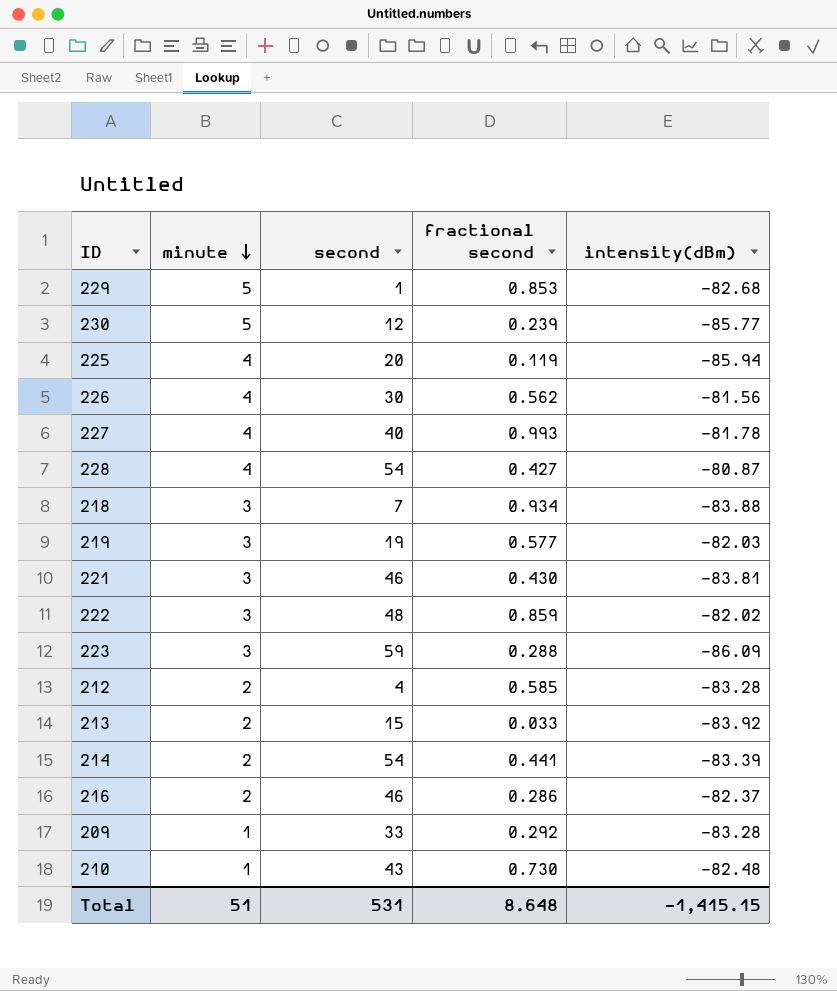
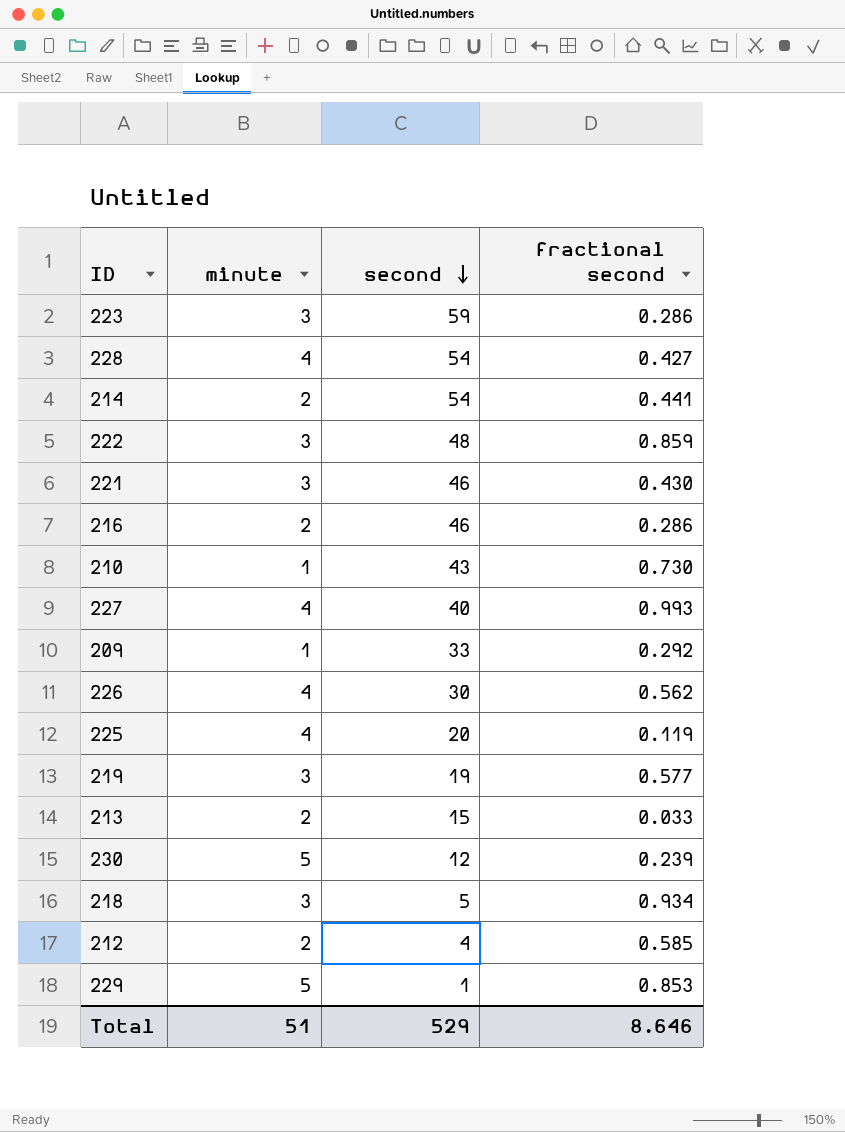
row order: minute descending -> second descending
column intensity(dBm) | position: 5 -> none
223 | fractional second: 0.288 -> 0.286
218 | second: 7 -> 5
Total | second: 531 -> 529
Total | fractional second: 8.648 -> 8.646

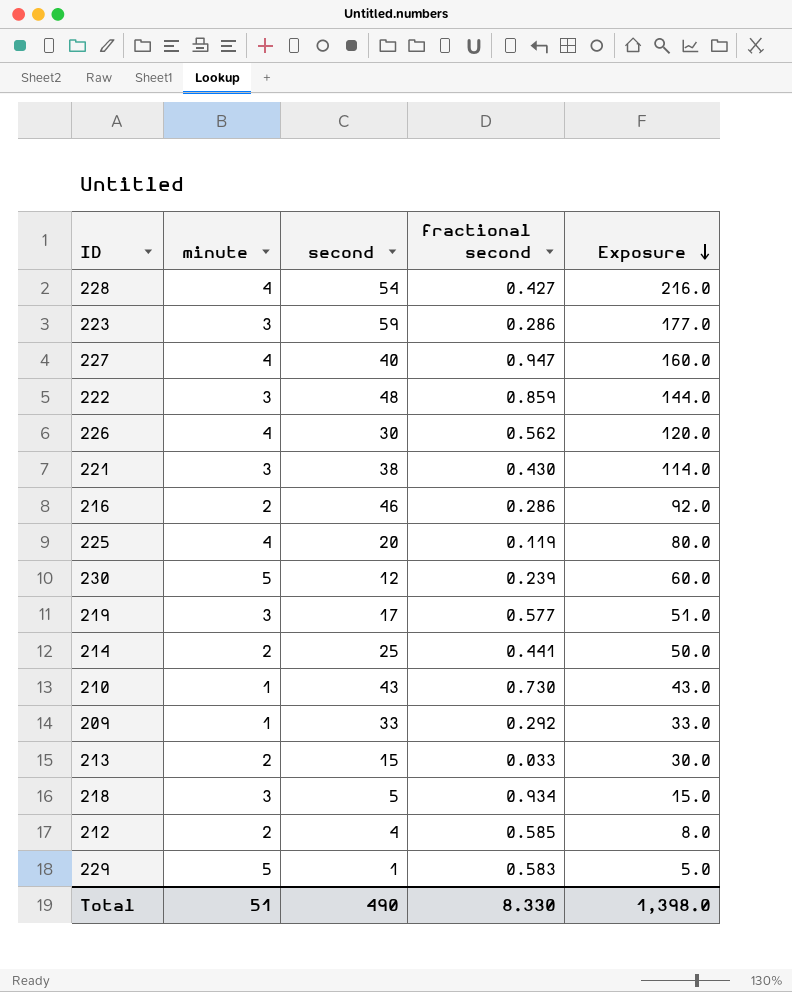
row order: second descending -> Exposure descending
column Exposure | formula: none -> [minute] * [second]
227 | fractional second: 0.993 -> 0.947
221 | second: 46 -> 38
219 | second: 19 -> 17
214 | second: 54 -> 25
229 | fractional second: 0.853 -> 0.583
Total | second: 529 -> 490
Total | fractional second: 8.646 -> 8.330

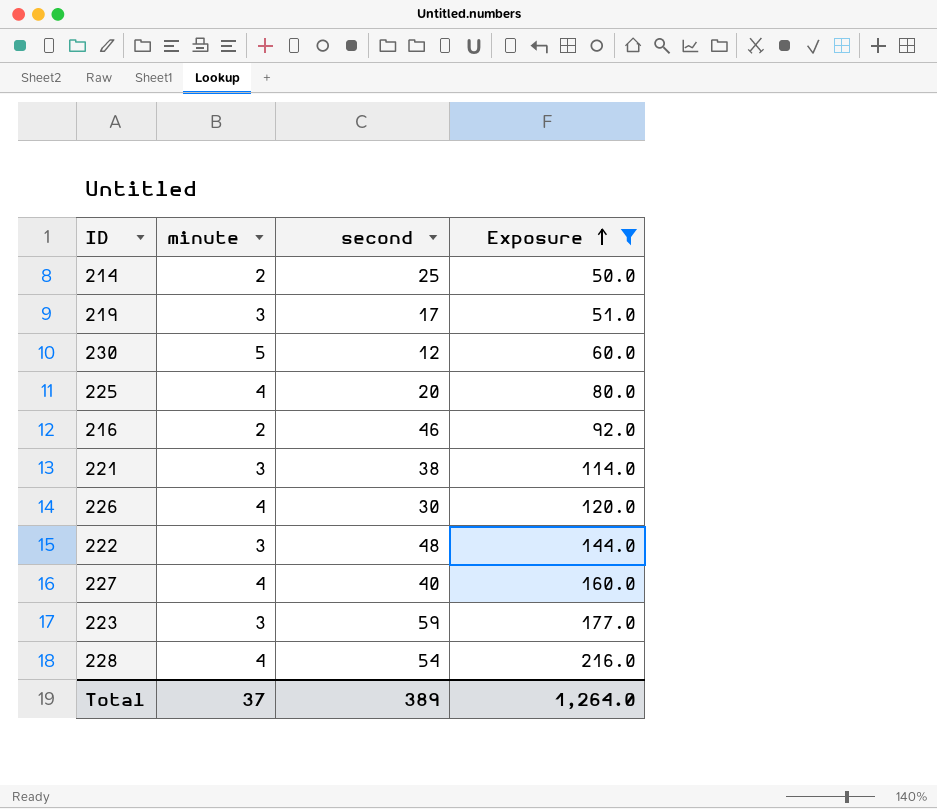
filter: none -> Exposure >= 50.0
row order: Exposure descending -> Exposure ascending
column fractional second | position: 4 -> none
Total | minute: 51 -> 37
Total | second: 490 -> 389
Total | Exposure: 1,398.0 -> 1,264.0

